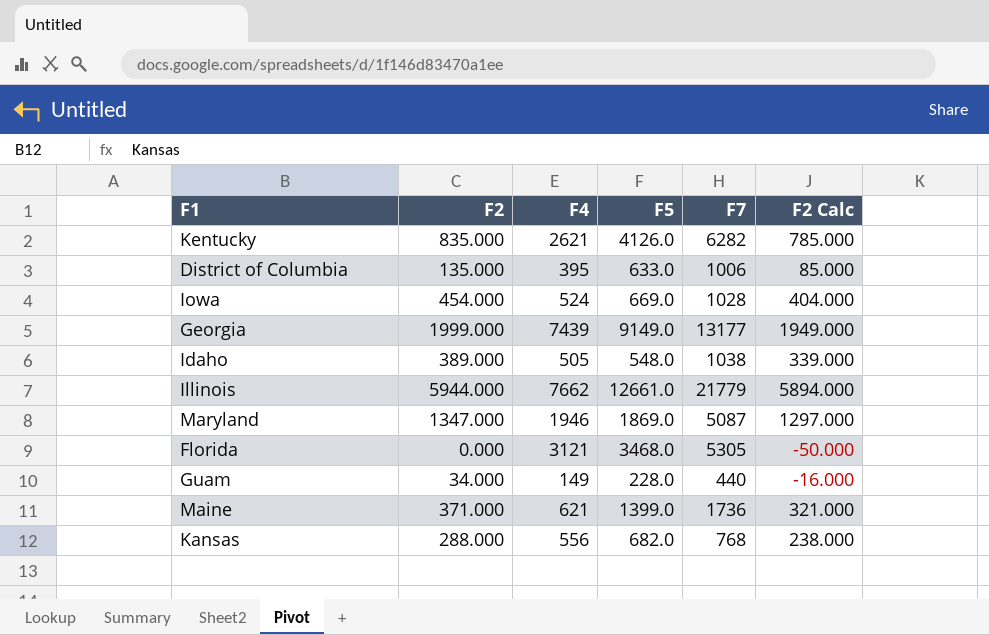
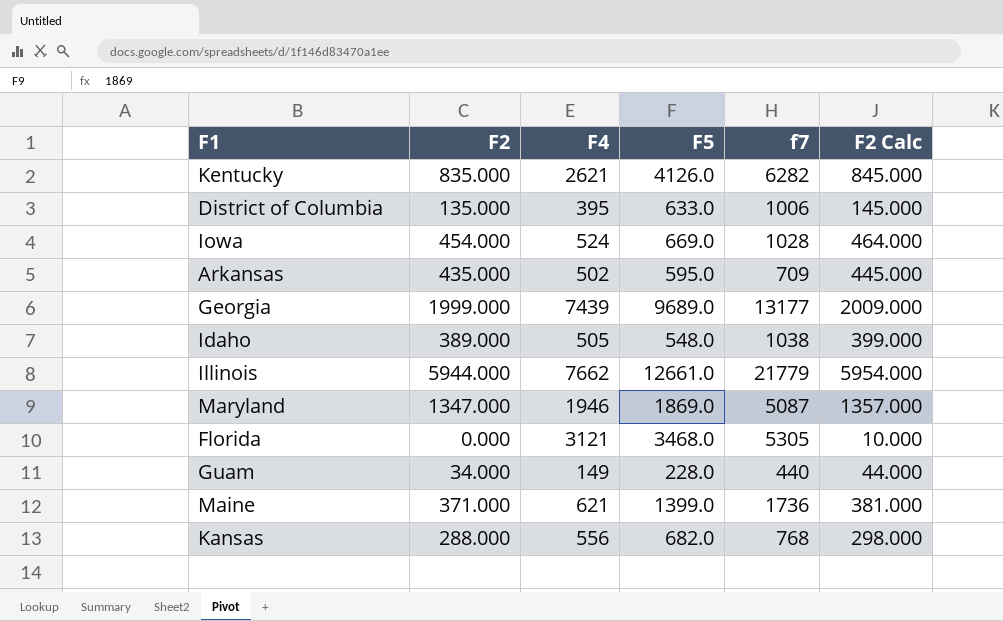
column name: F7 -> f7
column F2 Calc | formula: [F2] - 50 -> [F2] + 10
row Arkansas: none -> 435.000 | 502 | 595.0 | 709 | 445.000
Georgia | F5: 9149.0 -> 9689.0

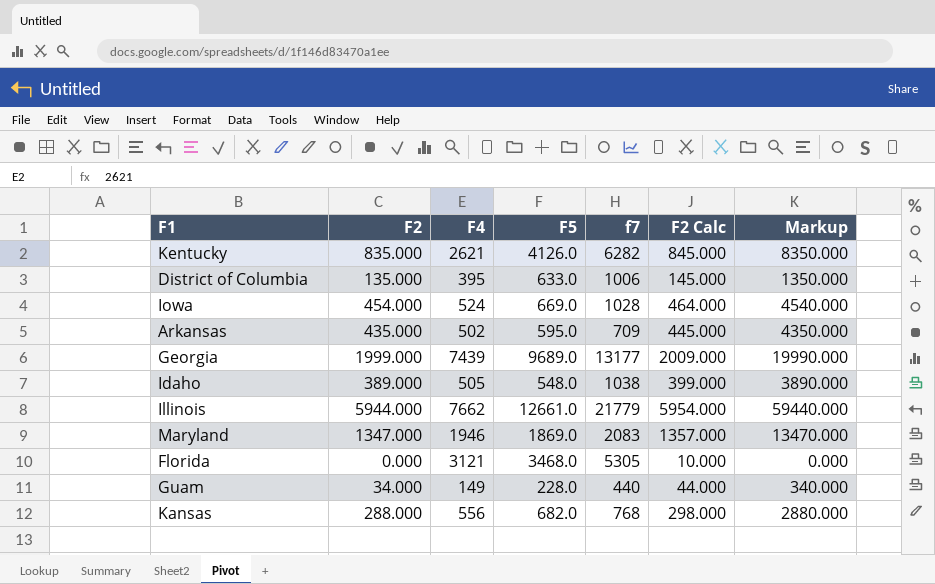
column Markup | formula: none -> [F2] * 10
row Maine: 371.000 | 621 | 1399.0 | 1736 | 381.000 -> none
Maryland | f7: 5087 -> 2083

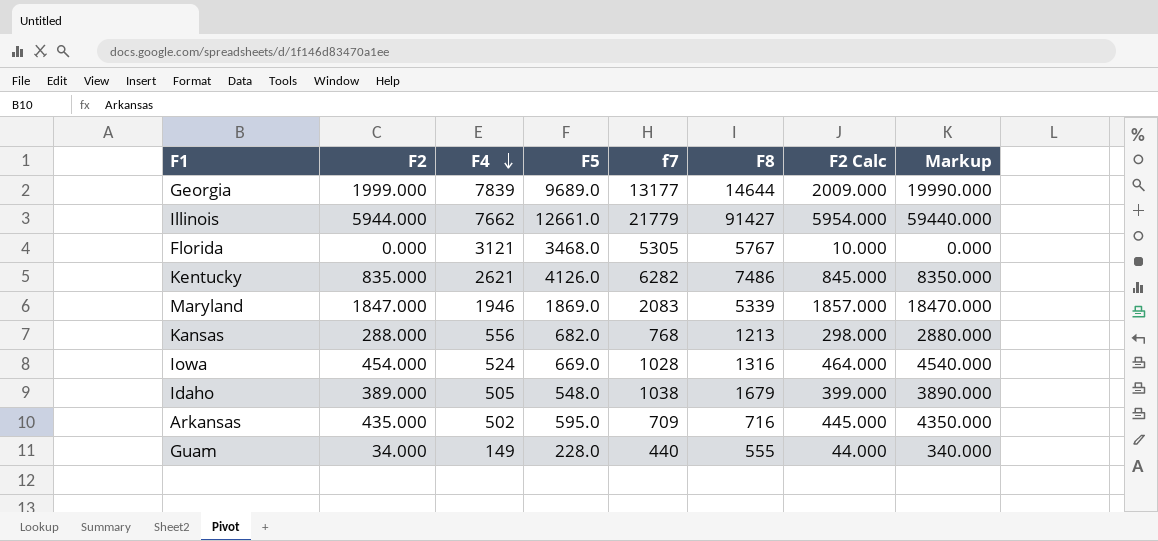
row order: none -> F4 descending
column F8 | position: none -> 6
row District of Columbia: 135.000 | 395 | 633.0 | 1006 | 145.000 | 1350.000 -> none
Georgia | F4: 7439 -> 7839
Maryland | F2: 1347.000 -> 1847.000
Maryland | F2 Calc: 1357.000 -> 1857.000
Maryland | Markup: 13470.000 -> 18470.000

